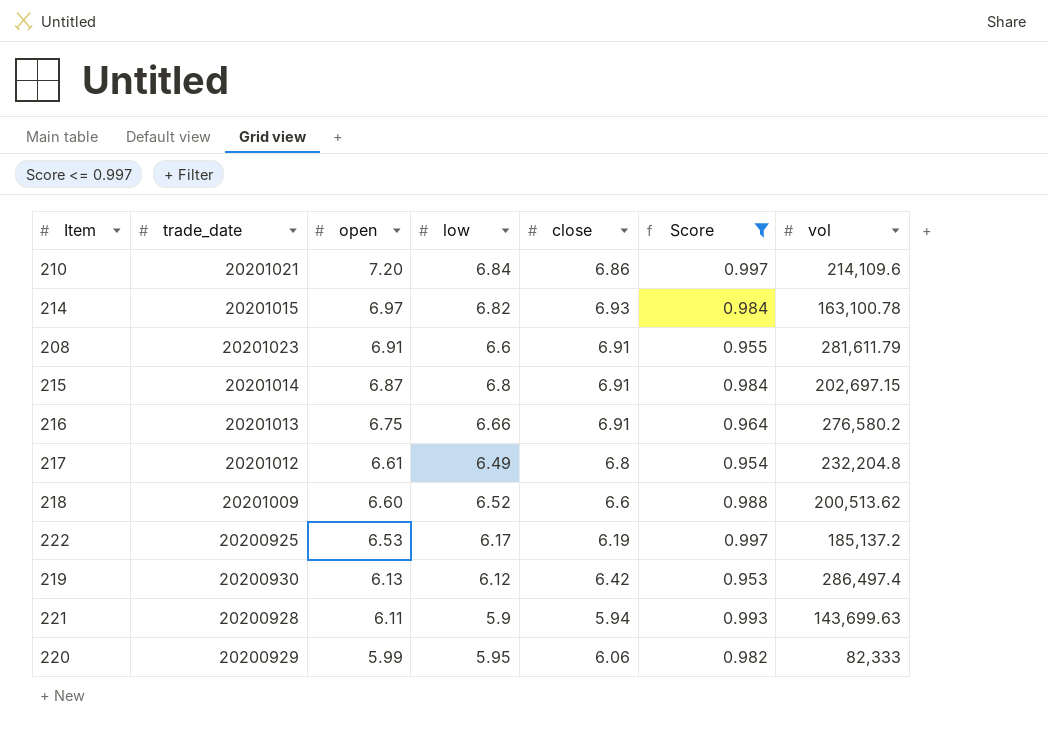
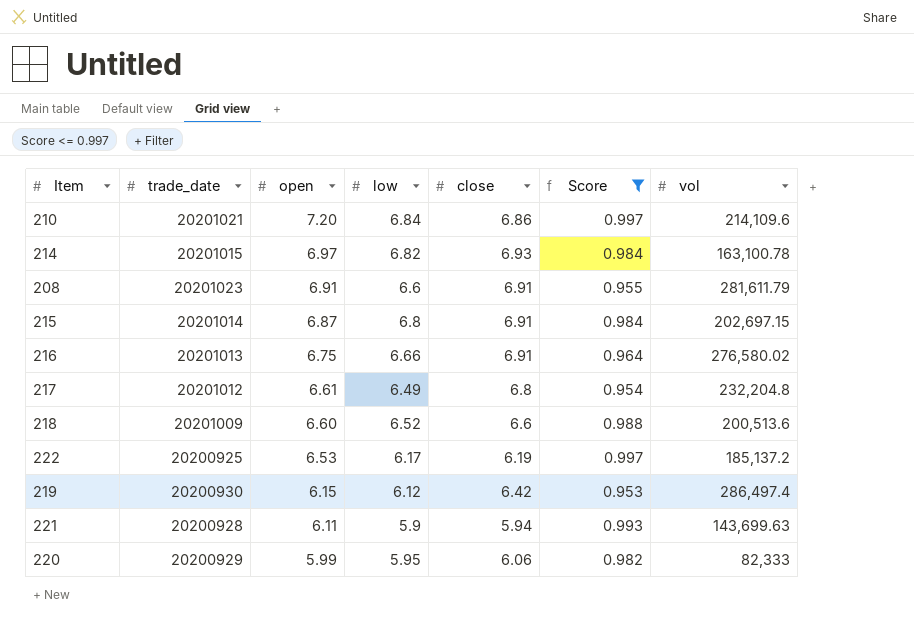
216 | vol: 276,580.2 -> 276,580.02
218 | vol: 200,513.62 -> 200,513.6
219 | open: 6.13 -> 6.15

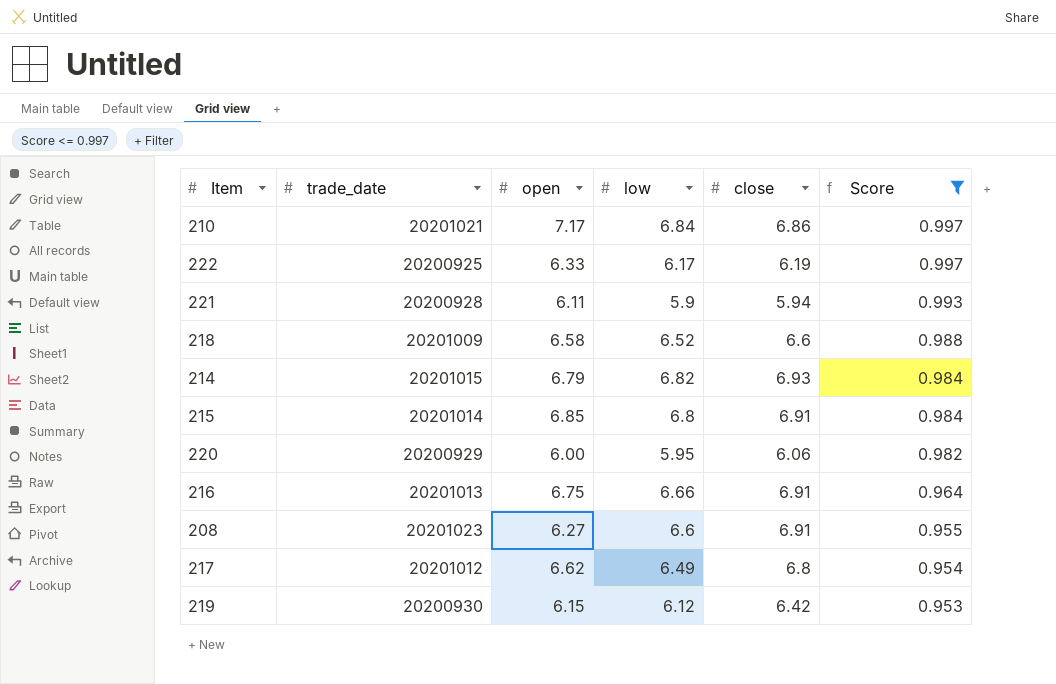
row order: open descending -> Score descending
column vol | position: 7 -> none
210 | open: 7.20 -> 7.17
222 | open: 6.53 -> 6.33
218 | open: 6.60 -> 6.58
214 | open: 6.97 -> 6.79
215 | open: 6.87 -> 6.85
220 | open: 5.99 -> 6.00
208 | open: 6.91 -> 6.27
217 | open: 6.61 -> 6.62

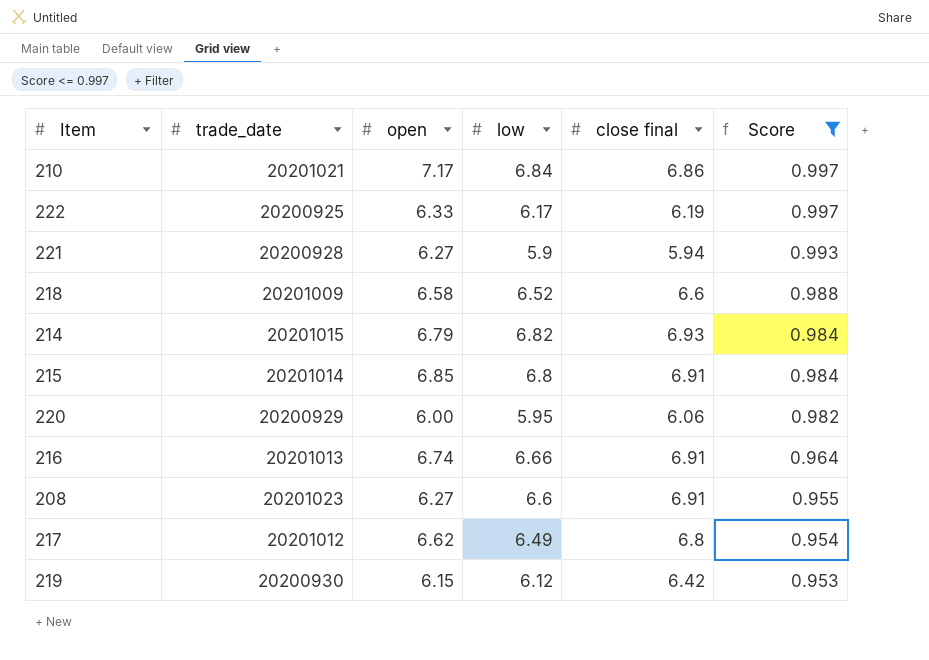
column name: close -> close final
221 | open: 6.11 -> 6.27
216 | open: 6.75 -> 6.74

